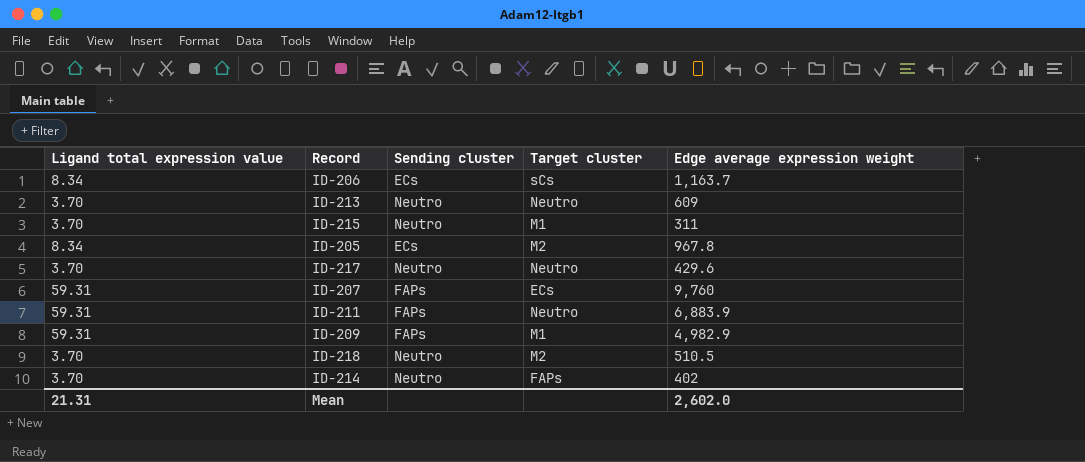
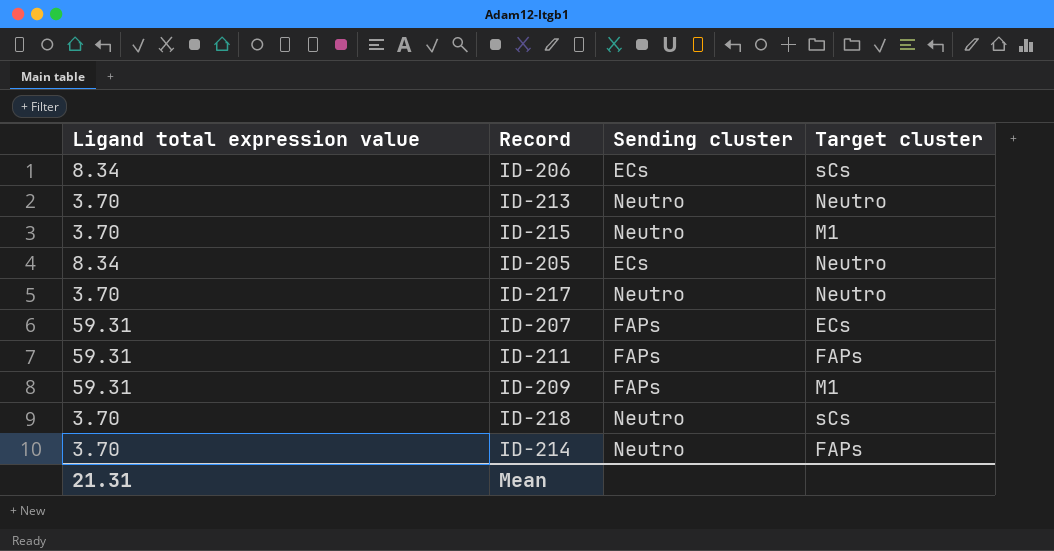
column Edge average expression weight | position: 5 -> none
ID-205 | Target cluster: M2 -> Neutro
ID-211 | Target cluster: Neutro -> FAPs
ID-218 | Target cluster: M2 -> sCs

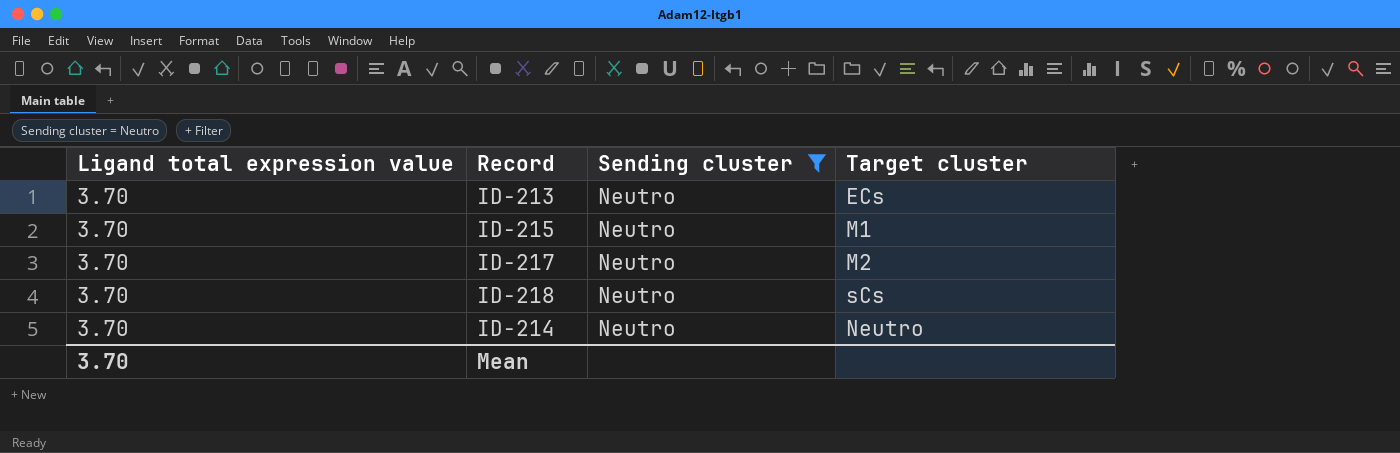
filter: none -> Sending cluster = Neutro
ID-213 | Target cluster: Neutro -> ECs
ID-217 | Target cluster: Neutro -> M2
ID-214 | Target cluster: FAPs -> Neutro
Mean | Ligand total expression value: 21.31 -> 3.70

